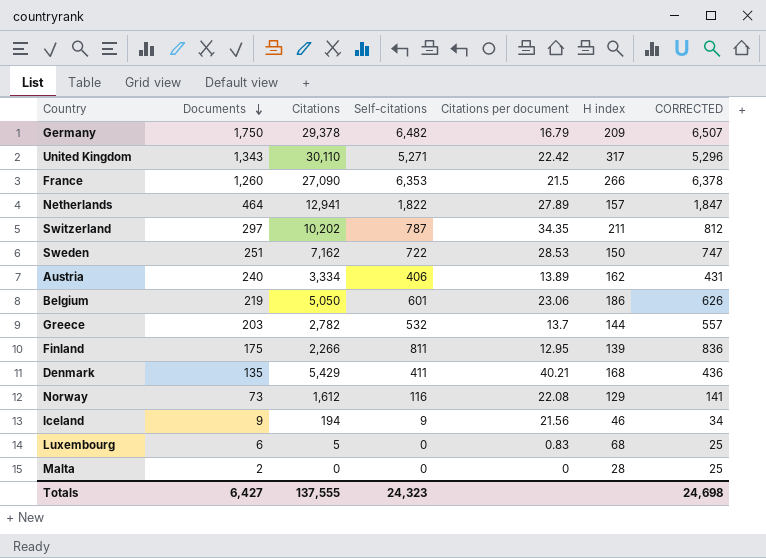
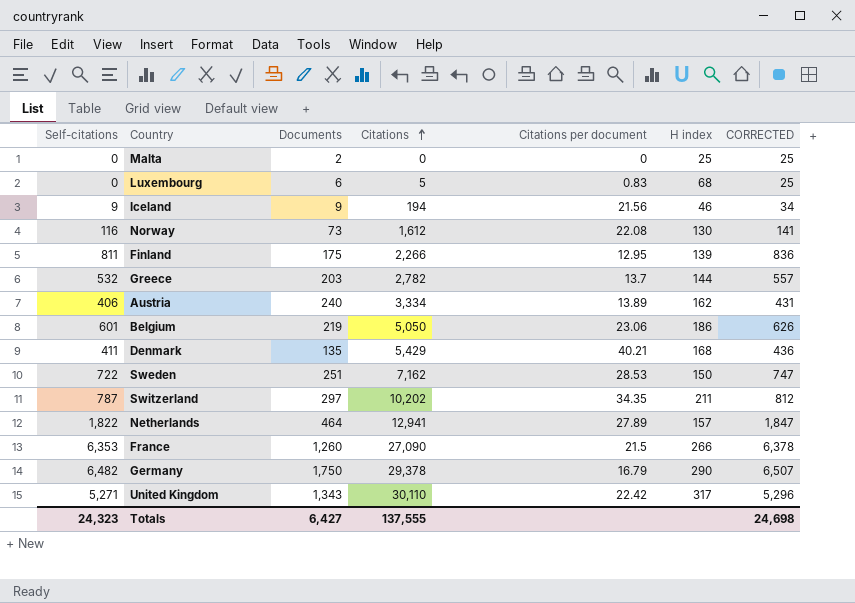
row order: Documents descending -> Citations ascending
column Self-citations | position: 4 -> 1
Malta | H index: 28 -> 25
Norway | H index: 129 -> 130
Germany | H index: 209 -> 290

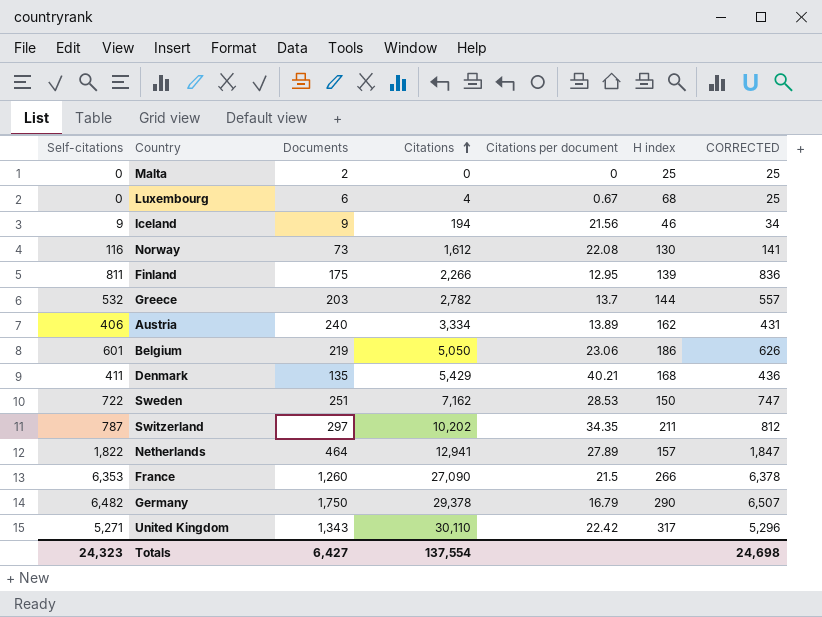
Luxembourg | Citations: 5 -> 4
Luxembourg | Citations per document: 0.83 -> 0.67
Totals | Citations: 137,555 -> 137,554

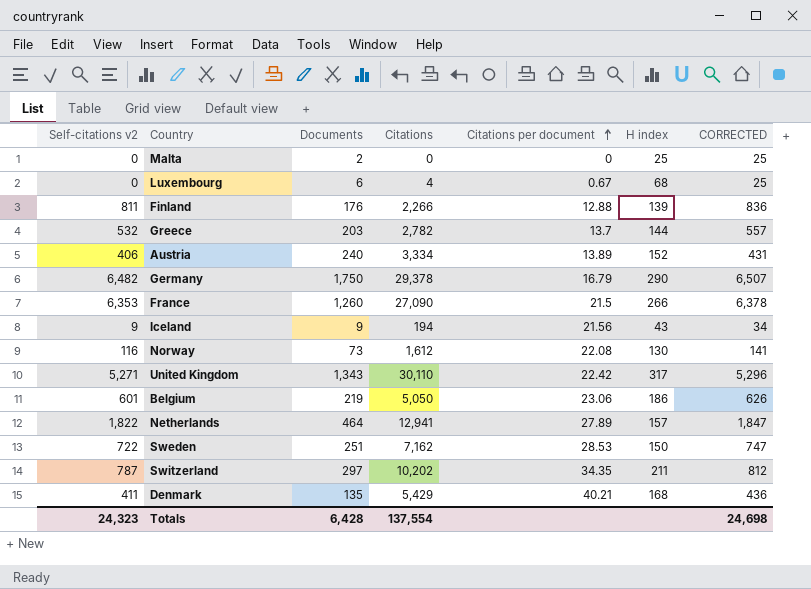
row order: Citations ascending -> Citations per document ascending
column name: Self-citations -> Self-citations v2
Finland | Documents: 175 -> 176
Finland | Citations per document: 12.95 -> 12.88
Austria | H index: 162 -> 152
Iceland | H index: 46 -> 43
Totals | Documents: 6,427 -> 6,428

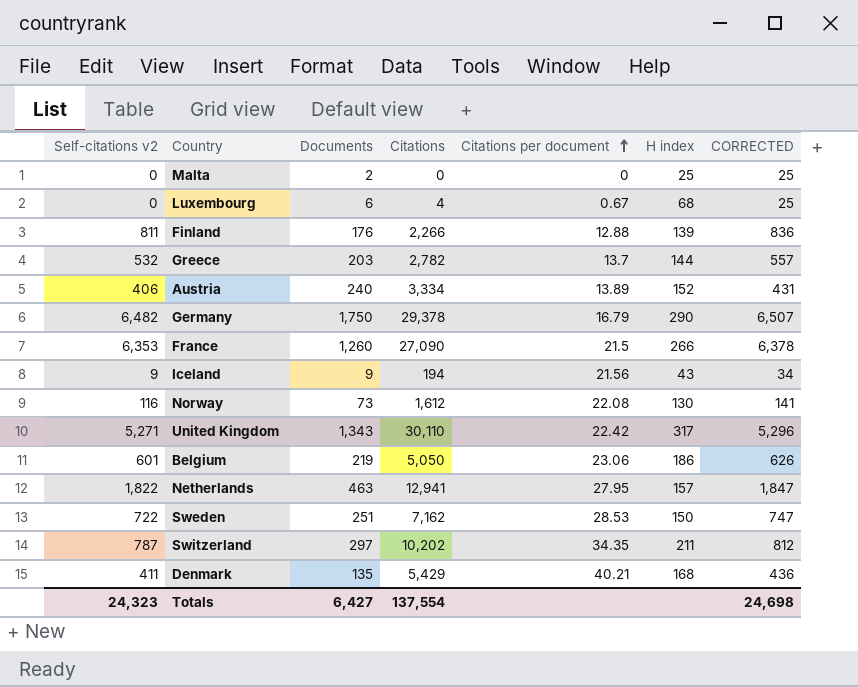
Netherlands | Documents: 464 -> 463
Netherlands | Citations per document: 27.89 -> 27.95
Totals | Documents: 6,428 -> 6,427

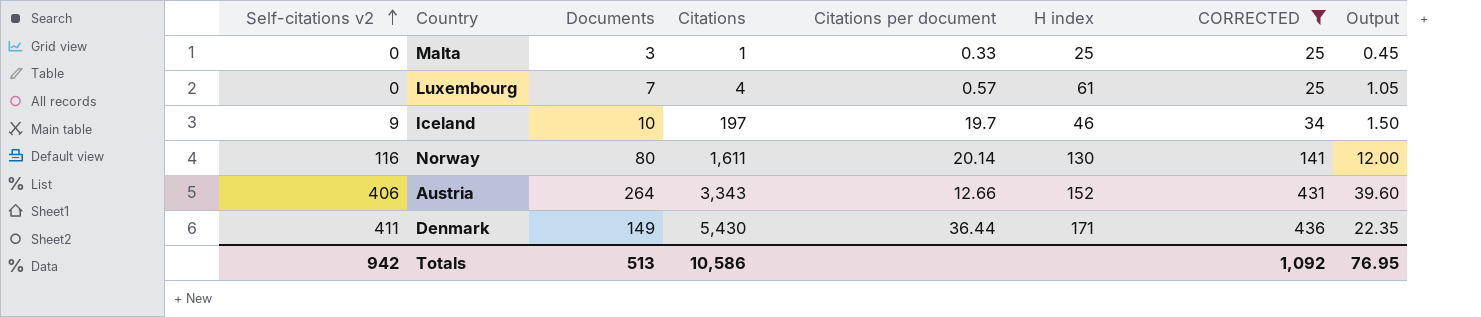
filter: none -> CORRECTED <= 436
row order: Citations per document ascending -> Self-citations v2 ascending
column Output | formula: none -> [Documents] * 0.15
Malta | Documents: 2 -> 3
Malta | Citations: 0 -> 1
Malta | Citations per document: 0 -> 0.33
Luxembourg | Documents: 6 -> 7
Luxembourg | Citations per document: 0.67 -> 0.57
Luxembourg | H index: 68 -> 61
Iceland | Documents: 9 -> 10
Iceland | Citations: 194 -> 197
Iceland | Citations per document: 21.56 -> 19.7
Iceland | H index: 43 -> 46
Norway | Documents: 73 -> 80
Norway | Citations: 1,612 -> 1,611
Norway | Citations per document: 22.08 -> 20.14
Austria | Documents: 240 -> 264
Austria | Citations: 3,334 -> 3,343
Austria | Citations per document: 13.89 -> 12.66
Denmark | Documents: 135 -> 149
Denmark | Citations: 5,429 -> 5,430
Denmark | Citations per document: 40.21 -> 36.44
Denmark | H index: 168 -> 171
Totals | Self-citations v2: 24,323 -> 942
Totals | Documents: 6,427 -> 513
Totals | Citations: 137,554 -> 10,586
Totals | CORRECTED: 24,698 -> 1,092

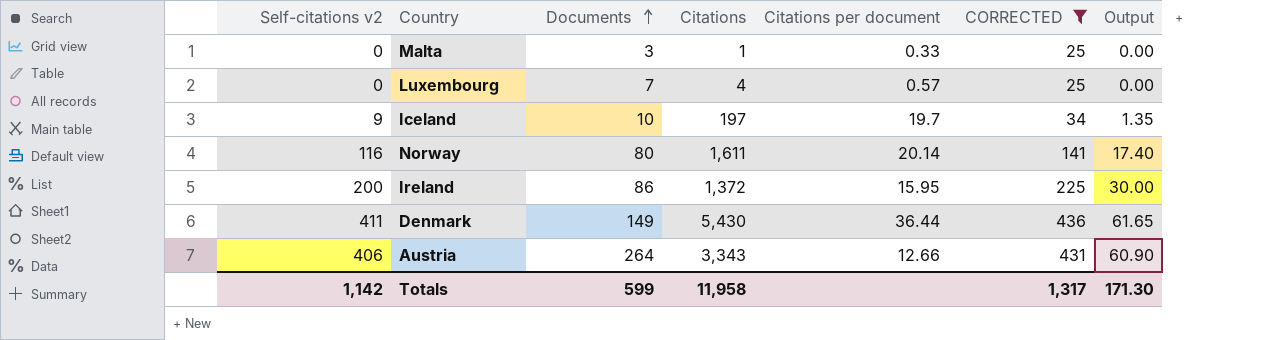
row order: Self-citations v2 ascending -> Documents ascending
column H index | position: 6 -> none
column Output | formula: [Documents] * 0.15 -> [Self-citations v2] * 0.15
row Ireland: none -> 200 | 86 | 1,372 | 15.95 | 225 | 30.00
Totals | Self-citations v2: 942 -> 1,142
Totals | Documents: 513 -> 599
Totals | Citations: 10,586 -> 11,958
Totals | CORRECTED: 1,092 -> 1,317
Totals | Output: 76.95 -> 171.30

